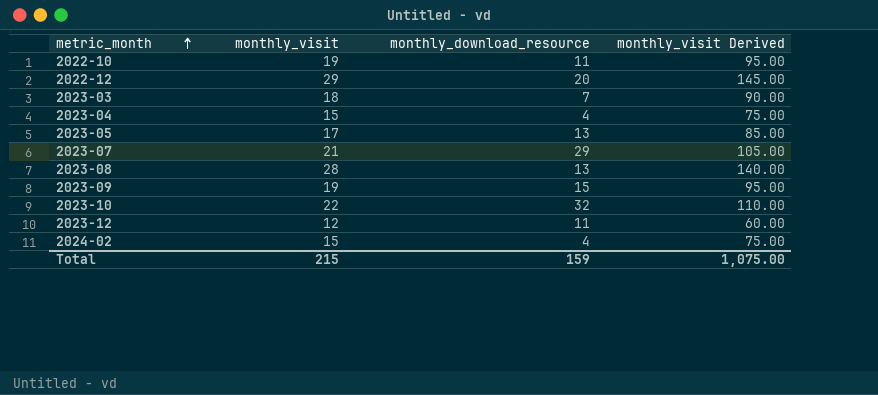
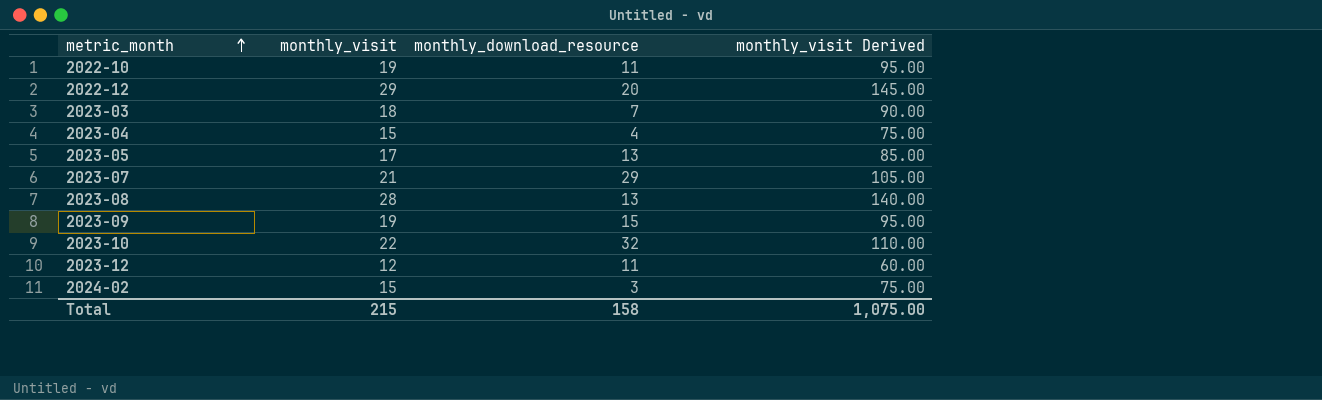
2024-02 | monthly_download_resource: 4 -> 3
Total | monthly_download_resource: 159 -> 158

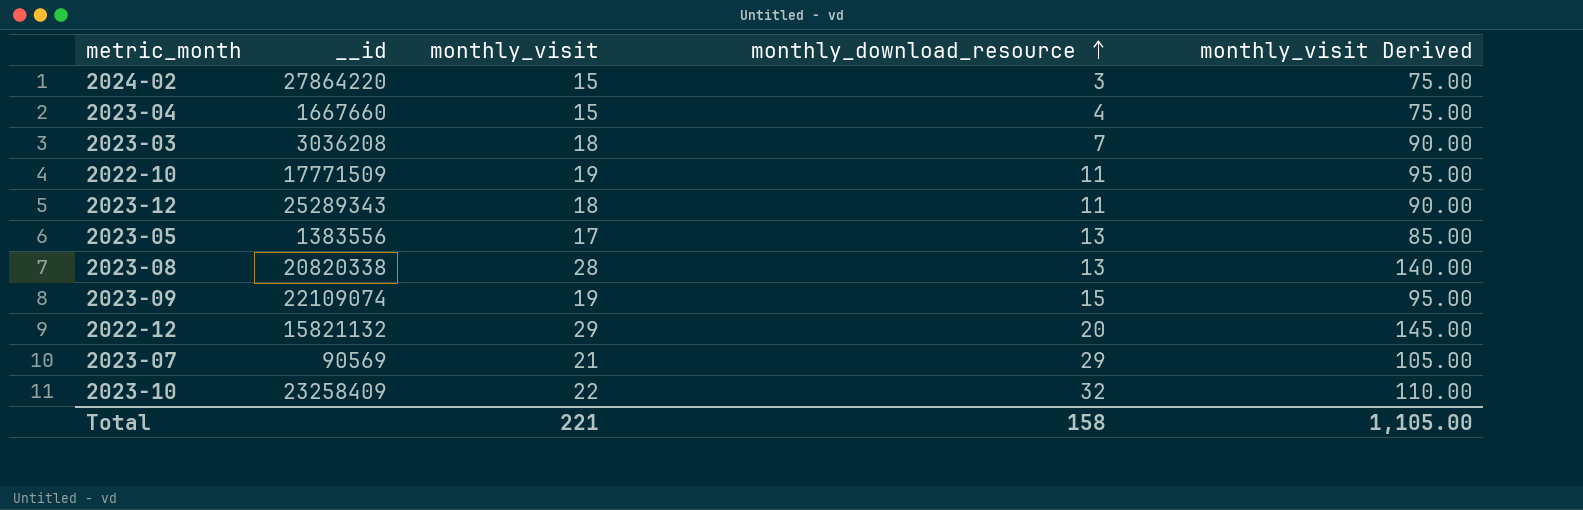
row order: metric_month ascending -> monthly_download_resource ascending
column __id | position: none -> 2
2023-12 | monthly_visit: 12 -> 18
2023-12 | monthly_visit Derived: 60.00 -> 90.00
Total | monthly_visit: 215 -> 221
Total | monthly_visit Derived: 1,075.00 -> 1,105.00

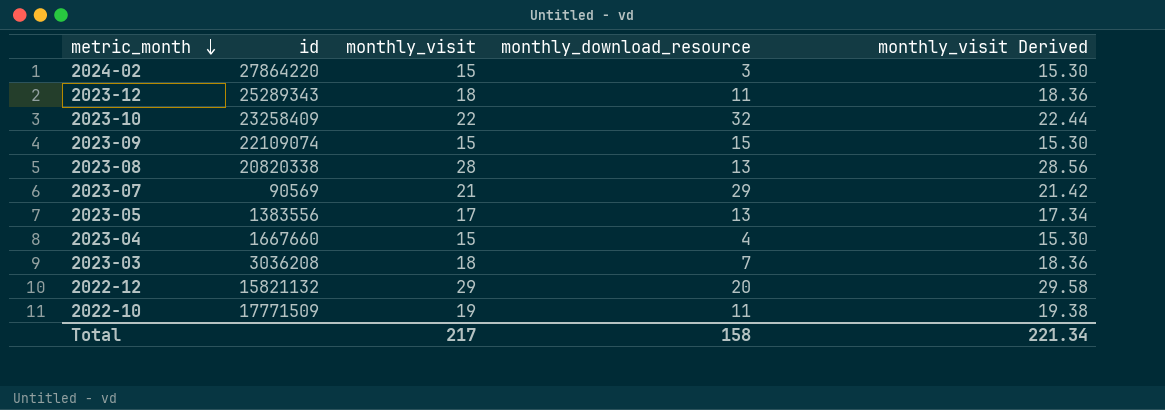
row order: monthly_download_resource ascending -> metric_month descending
column name: __id -> id
column monthly_visit Derived | formula: [monthly_visit] * 5 -> [monthly_visit] * 1.02
2023-09 | monthly_visit: 19 -> 15
Total | monthly_visit: 221 -> 217
Total | monthly_visit Derived: 1,105.00 -> 221.34

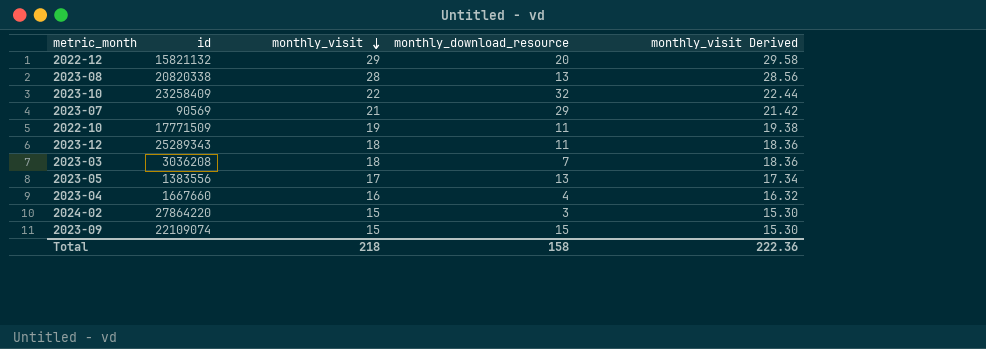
row order: metric_month descending -> monthly_visit descending
2023-04 | monthly_visit: 15 -> 16
2023-04 | monthly_visit Derived: 15.30 -> 16.32
Total | monthly_visit: 217 -> 218
Total | monthly_visit Derived: 221.34 -> 222.36

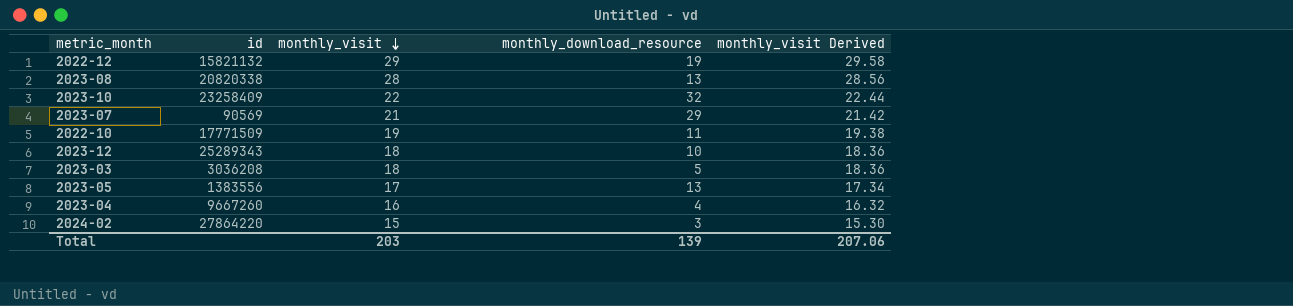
row 2023-09: 22109074 | 15 | 15 | 15.30 -> none
2022-12 | monthly_download_resource: 20 -> 19
2023-12 | monthly_download_resource: 11 -> 10
2023-03 | monthly_download_resource: 7 -> 5
2023-04 | id: 1667660 -> 9667260
Total | monthly_visit: 218 -> 203
Total | monthly_download_resource: 158 -> 139
Total | monthly_visit Derived: 222.36 -> 207.06

